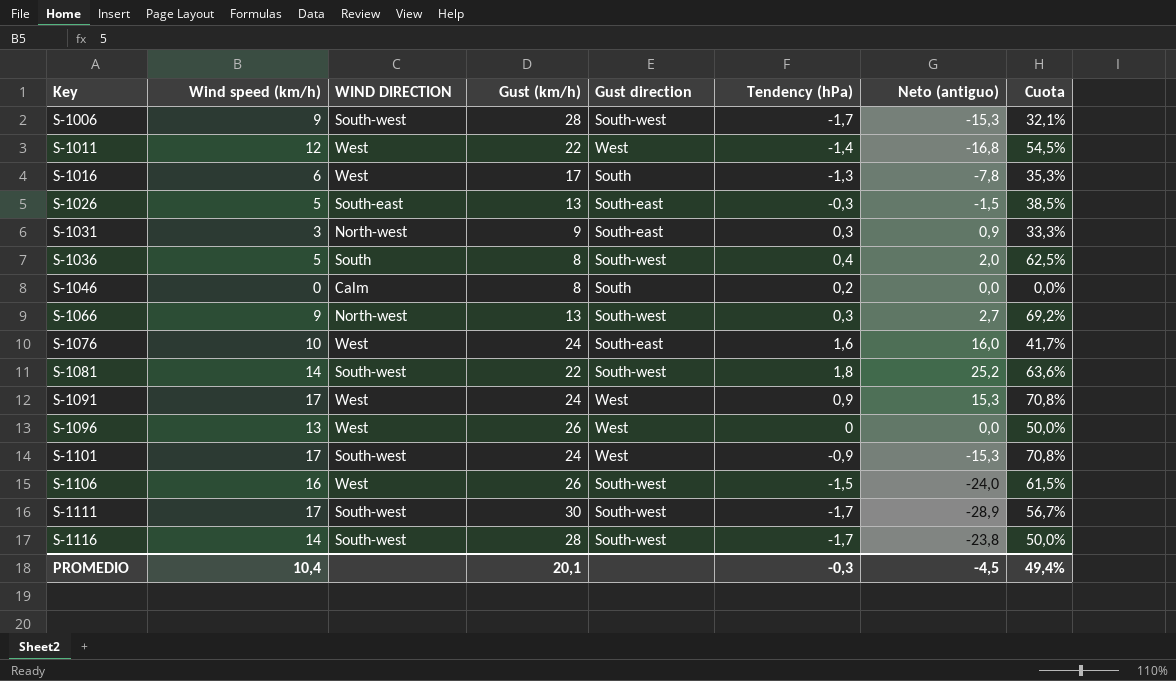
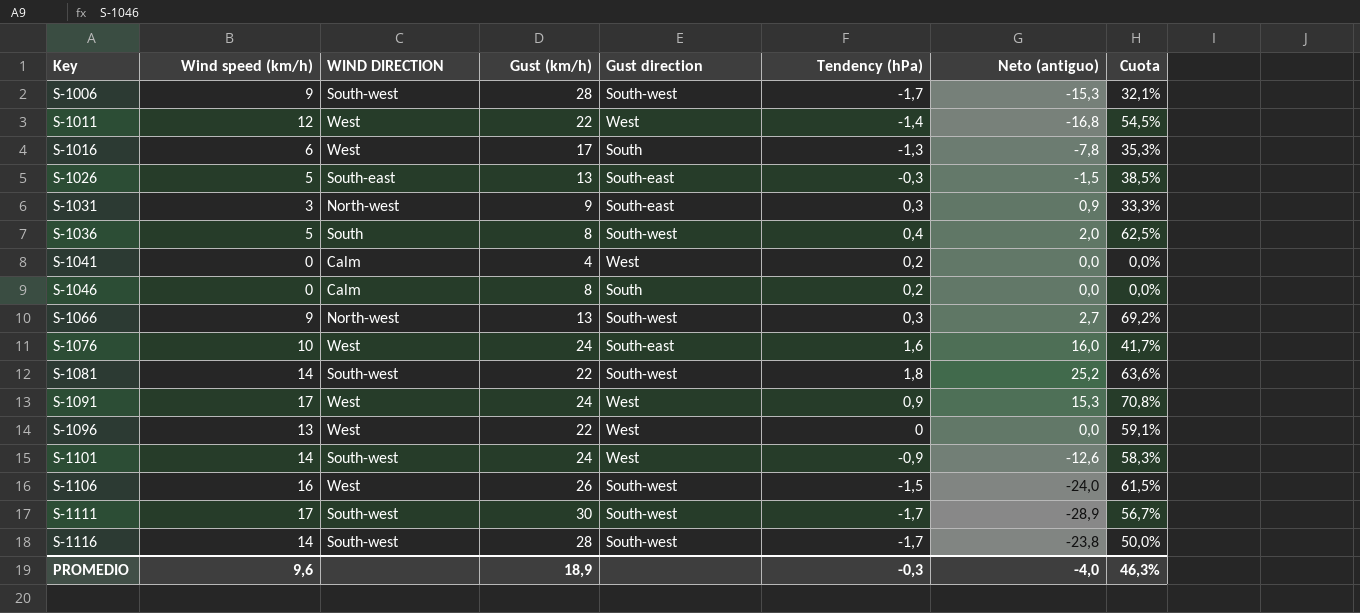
row S-1041: none -> 0 | Calm | 4 | West | 0,2 | 0,0 | 0,0%
S-1096 | Gust (km/h): 26 -> 22
S-1096 | Cuota: 50,0% -> 59,1%
S-1101 | Wind speed (km/h): 17 -> 14
S-1101 | Neto (antiguo): -15,3 -> -12,6
S-1101 | Cuota: 70,8% -> 58,3%
PROMEDIO | Wind speed (km/h): 10,4 -> 9,6
PROMEDIO | Gust (km/h): 20,1 -> 18,9
PROMEDIO | Neto (antiguo): -4,5 -> -4,0
PROMEDIO | Cuota: 49,4% -> 46,3%

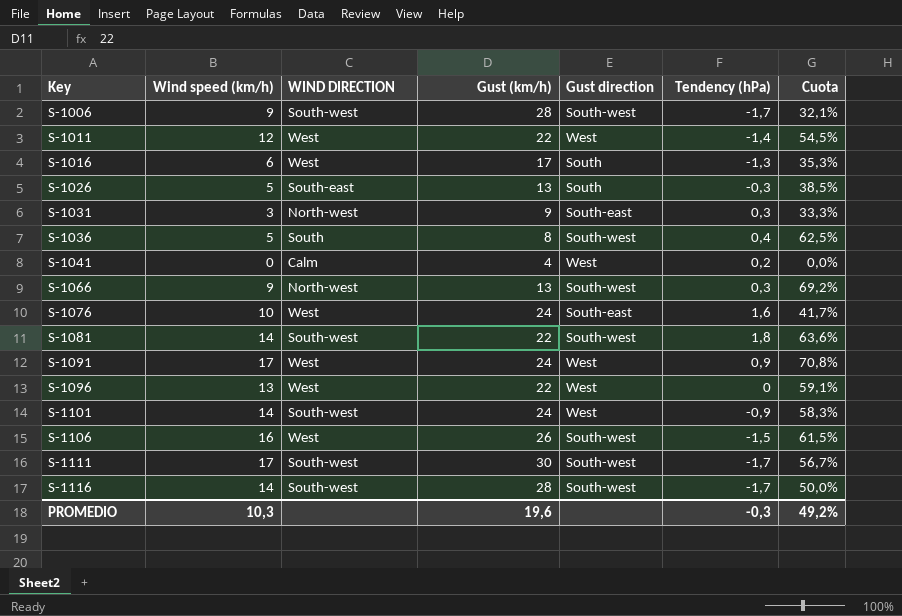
column Neto (antiguo) | formula: [Wind speed (km/h)] * [Tendency (hPa)] -> none
row S-1046: 0 | Calm | 8 | South | 0,2 | 0,0 | 0,0% -> none
S-1026 | Gust direction: South-east -> South
PROMEDIO | Wind speed (km/h): 9,6 -> 10,3
PROMEDIO | Gust (km/h): 18,9 -> 19,6
PROMEDIO | Cuota: 46,3% -> 49,2%

